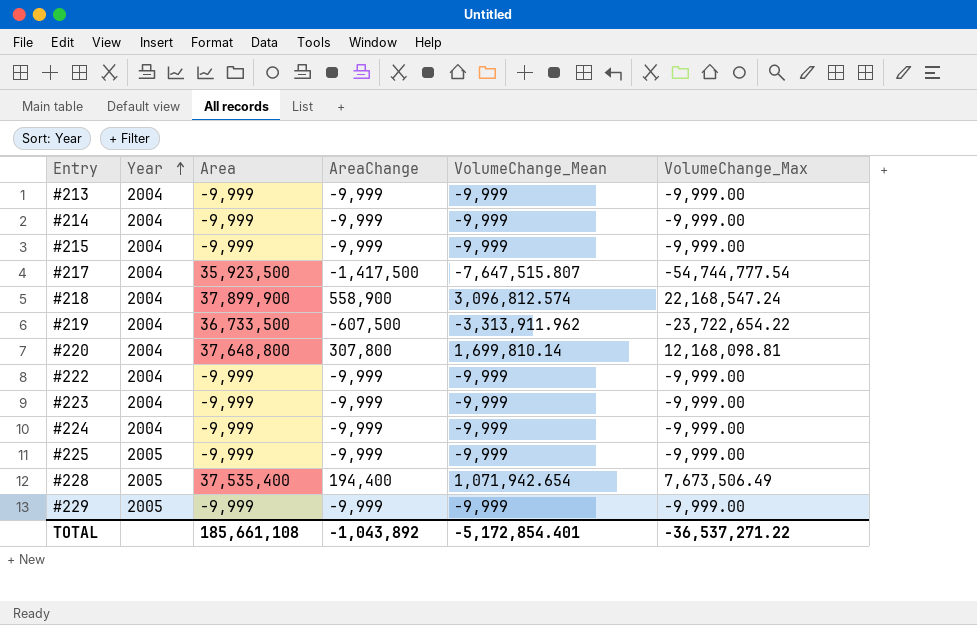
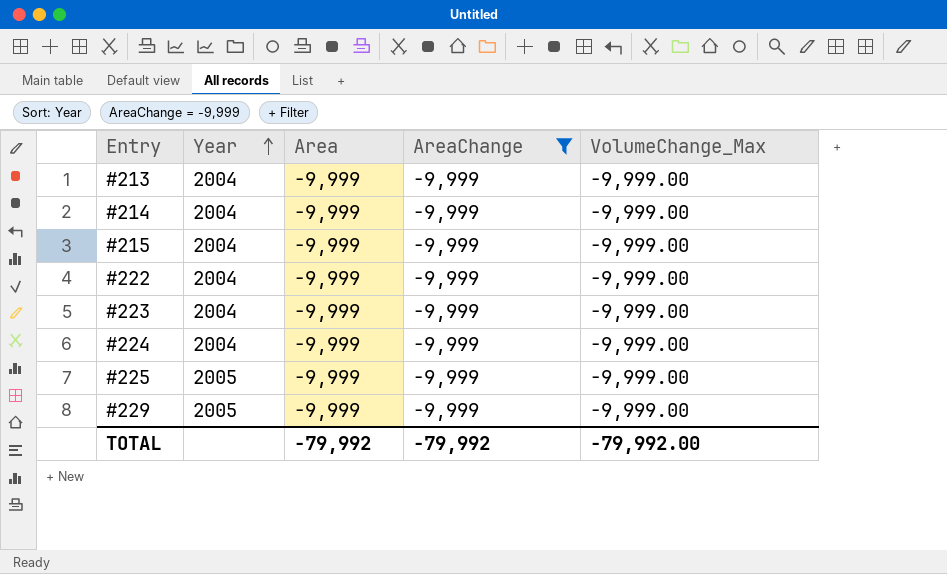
filter: none -> AreaChange = -9,999
column VolumeChange_Mean | position: 5 -> none
TOTAL | Area: 185,661,108 -> -79,992
TOTAL | AreaChange: -1,043,892 -> -79,992
TOTAL | VolumeChange_Max: -36,537,271.22 -> -79,992.00

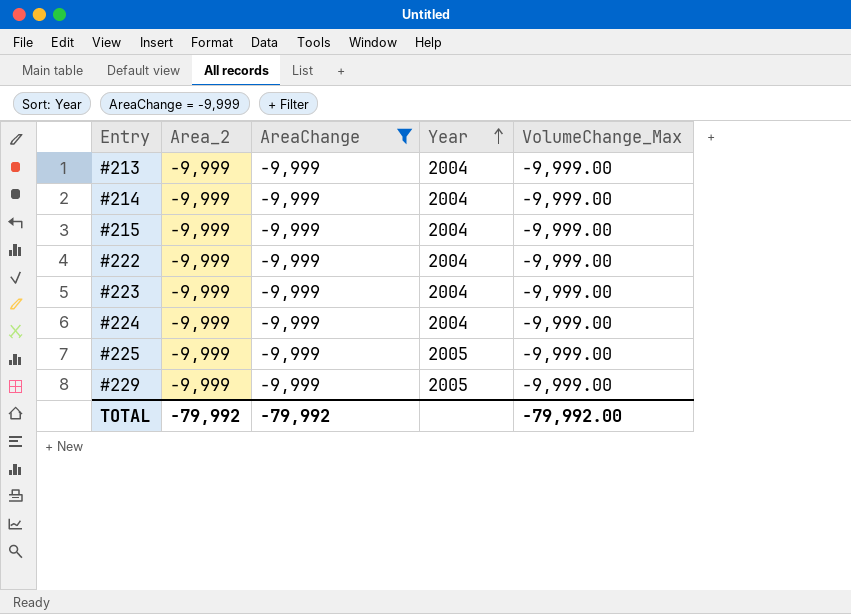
column name: Area -> Area_2
column Year | position: 2 -> 4

